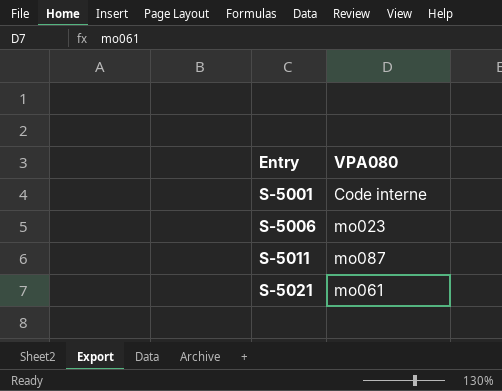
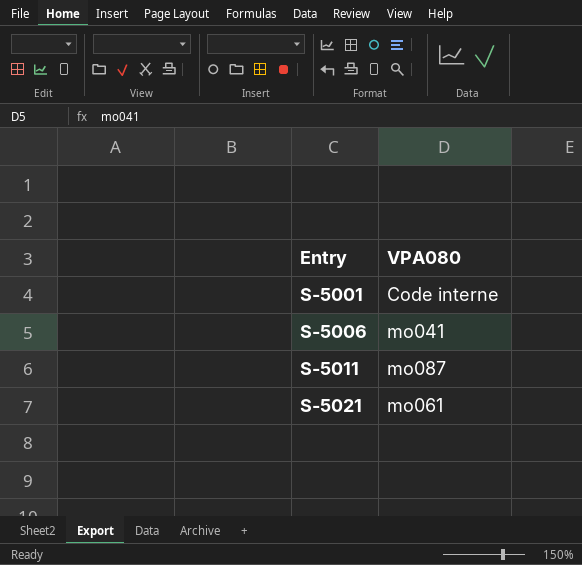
S-5006 | VPA080: mo023 -> mo041

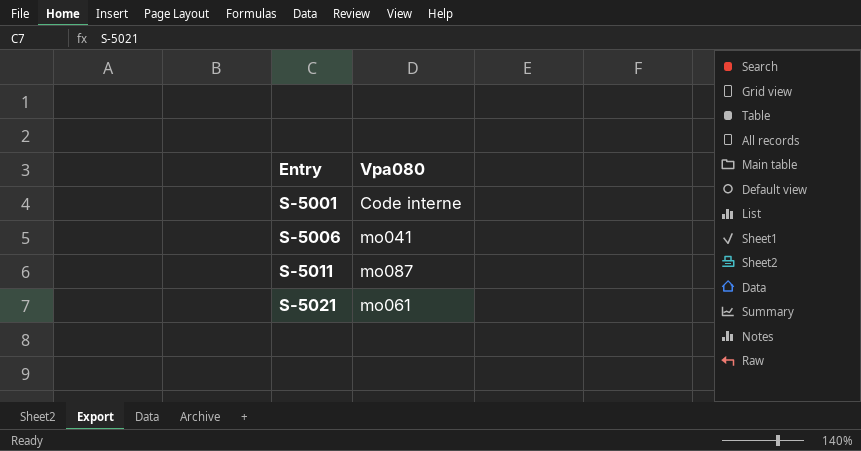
column name: VPA080 -> Vpa080

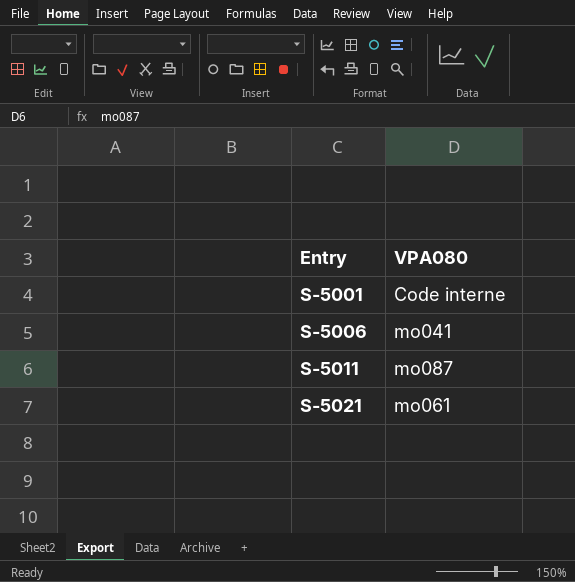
column name: Vpa080 -> VPA080

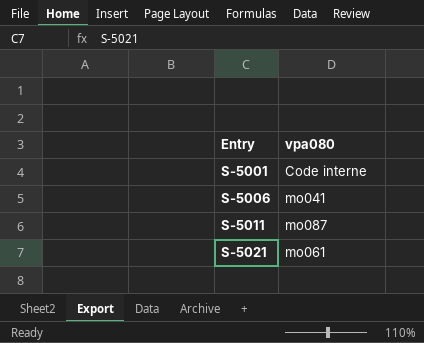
column name: VPA080 -> vpa080

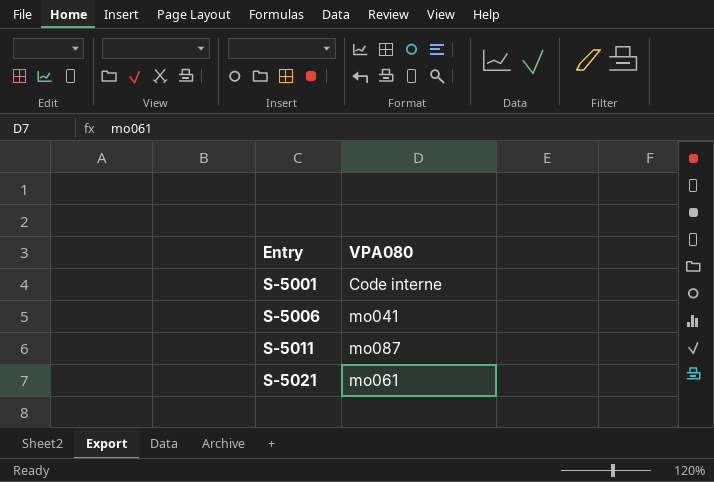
column name: vpa080 -> VPA080

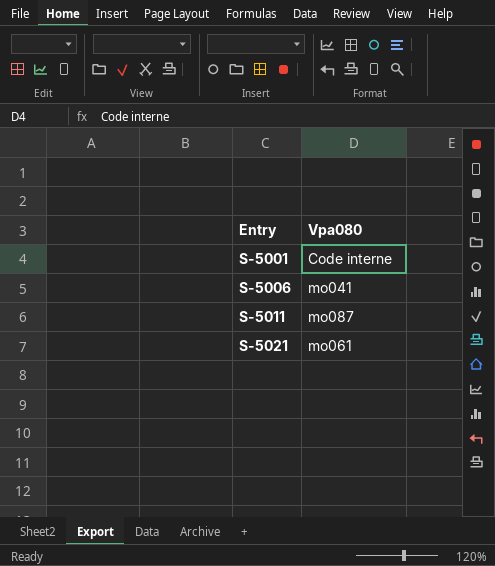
column name: VPA080 -> Vpa080

